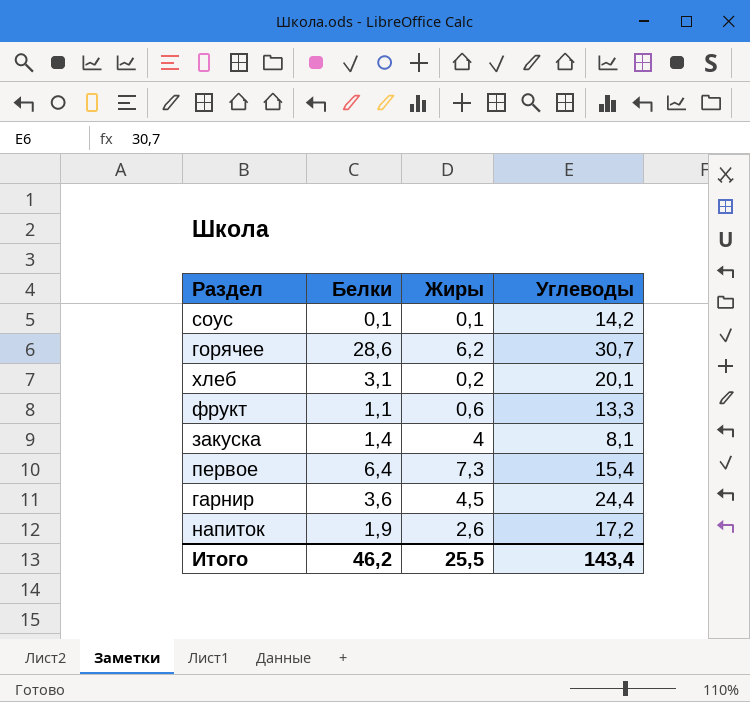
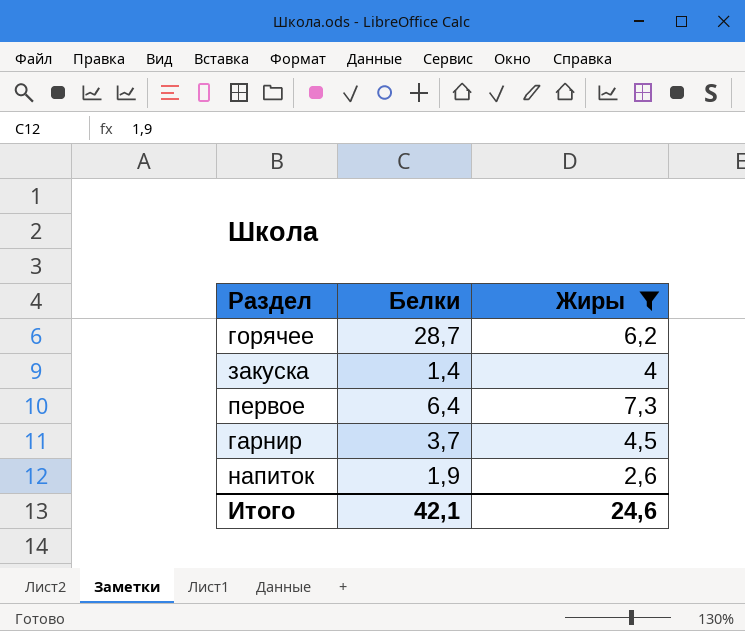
filter: none -> Жиры >= 2,6
column Углеводы | position: 4 -> none
горячее | Белки: 28,6 -> 28,7
гарнир | Белки: 3,6 -> 3,7
Итого | Белки: 46,2 -> 42,1
Итого | Жиры: 25,5 -> 24,6

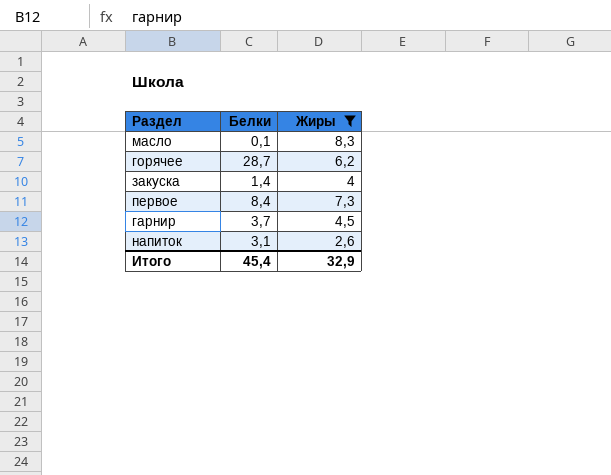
row масло: none -> 0,1 | 8,3
первое | Белки: 6,4 -> 8,4
напиток | Белки: 1,9 -> 3,1
Итого | Белки: 42,1 -> 45,4
Итого | Жиры: 24,6 -> 32,9

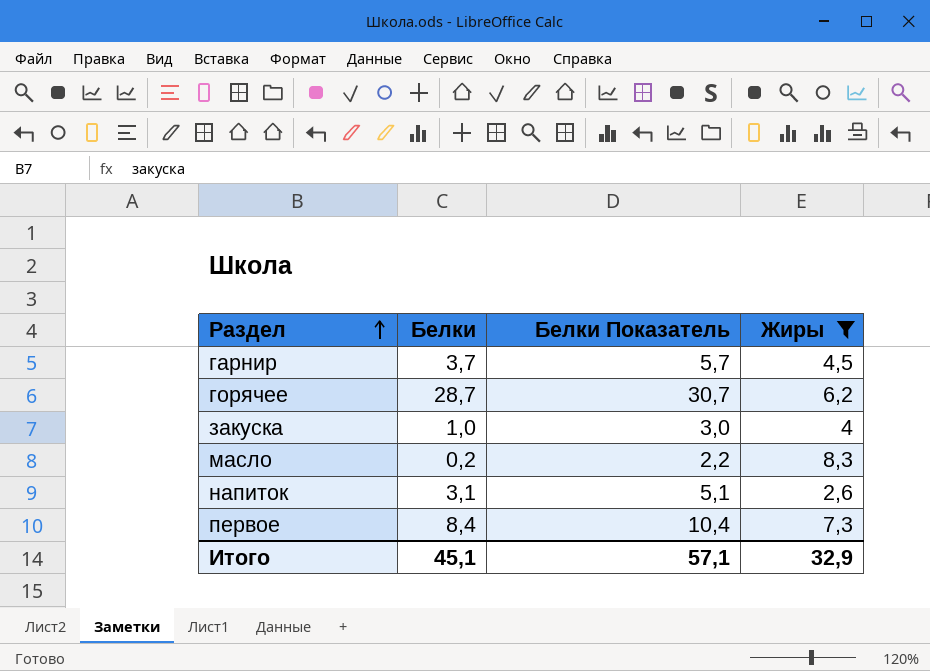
row order: none -> Раздел ascending
column Белки Показатель | formula: none -> [Белки] + 2
закуска | Белки: 1,4 -> 1,0
масло | Белки: 0,1 -> 0,2
Итого | Белки: 45,4 -> 45,1

